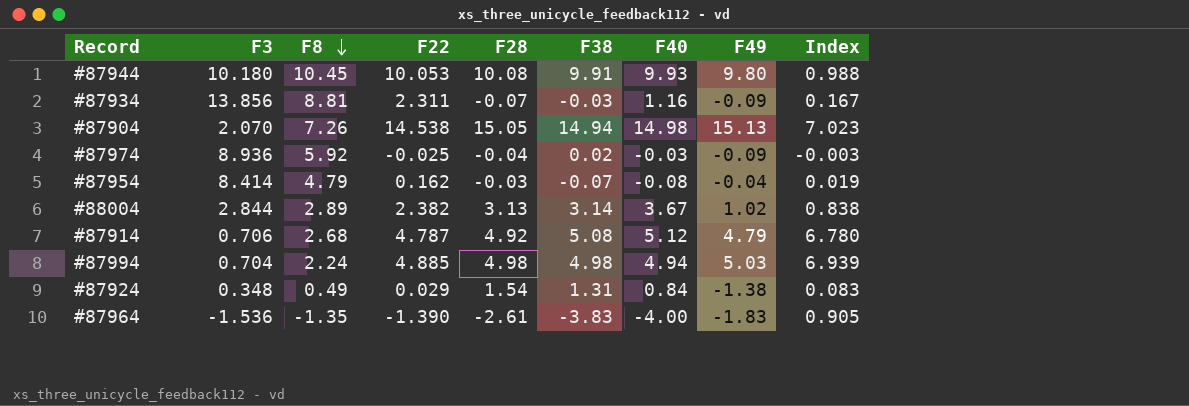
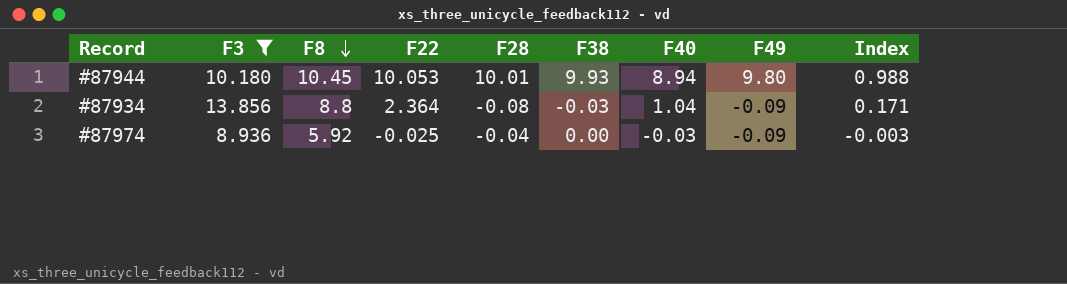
filter: none -> F3 >= 8.936
#87944 | F28: 10.08 -> 10.01
#87944 | F38: 9.91 -> 9.93
#87944 | F40: 9.93 -> 8.94
#87934 | F8: 8.81 -> 8.8
#87934 | F22: 2.311 -> 2.364
#87934 | F28: -0.07 -> -0.08
#87934 | F40: 1.16 -> 1.04
#87934 | Index: 0.167 -> 0.171
#87974 | F38: 0.02 -> 0.00

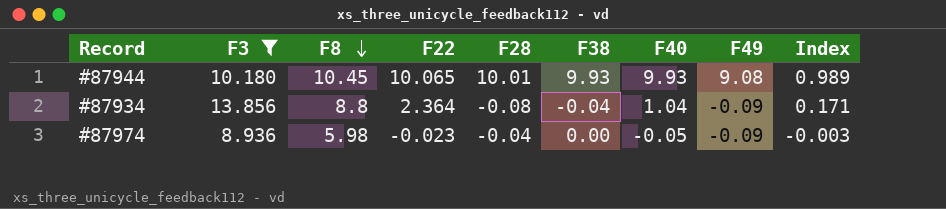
#87944 | F22: 10.053 -> 10.065
#87944 | F40: 8.94 -> 9.93
#87944 | F49: 9.80 -> 9.08
#87944 | Index: 0.988 -> 0.989
#87934 | F38: -0.03 -> -0.04
#87974 | F8: 5.92 -> 5.98
#87974 | F22: -0.025 -> -0.023
#87974 | F40: -0.03 -> -0.05

